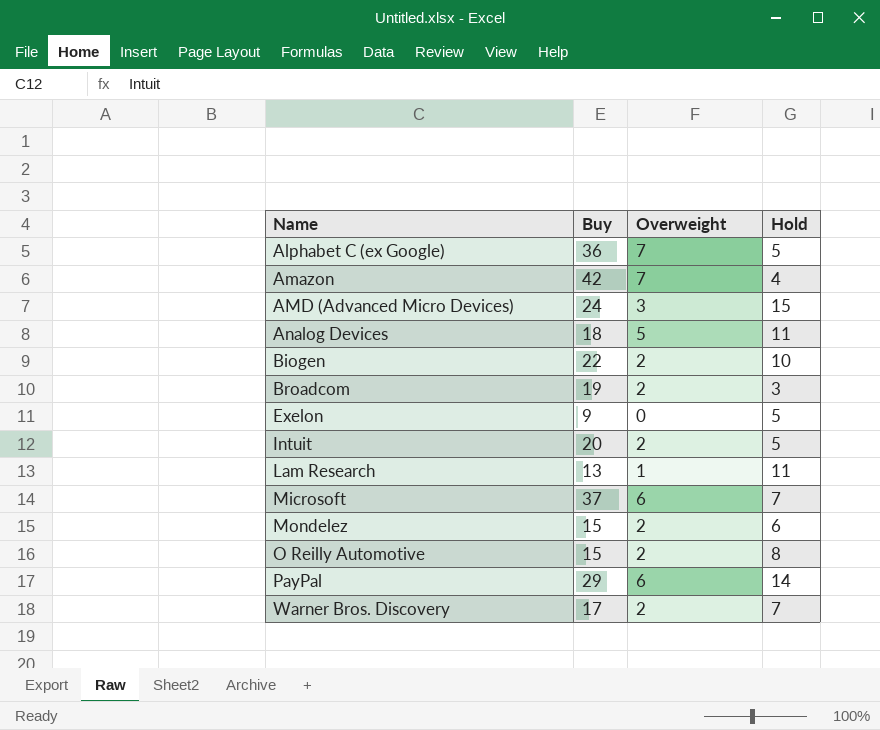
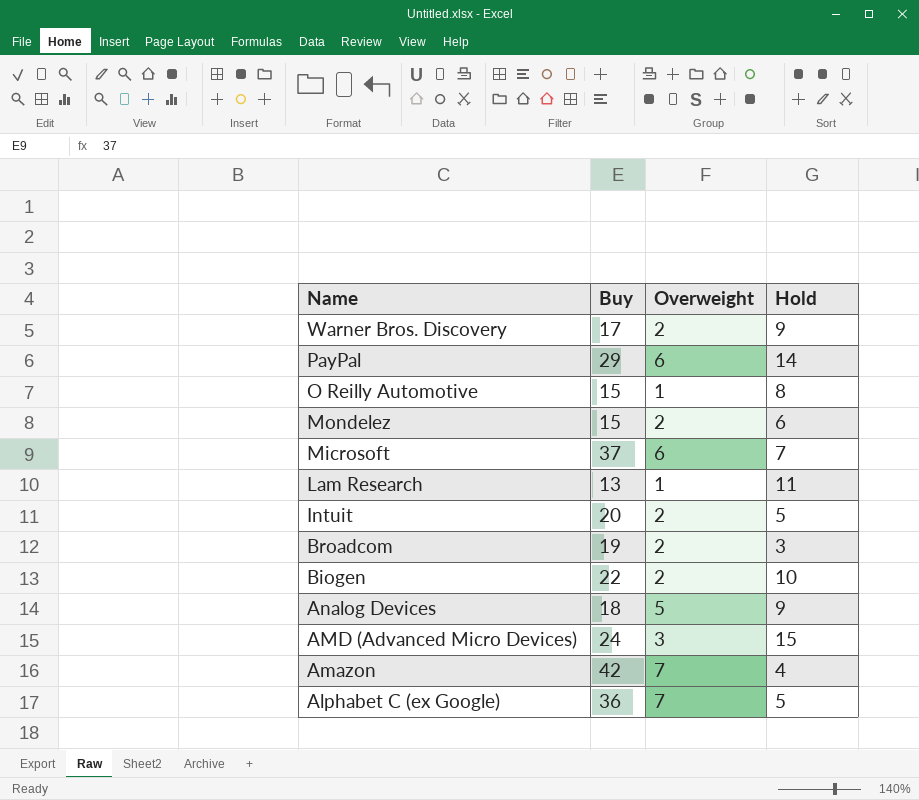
row order: Name ascending -> Name descending
row Exelon: 9 | 0 | 5 -> none
Warner Bros. Discovery | Hold: 7 -> 9
O Reilly Automotive | Overweight: 2 -> 1
Analog Devices | Hold: 11 -> 9

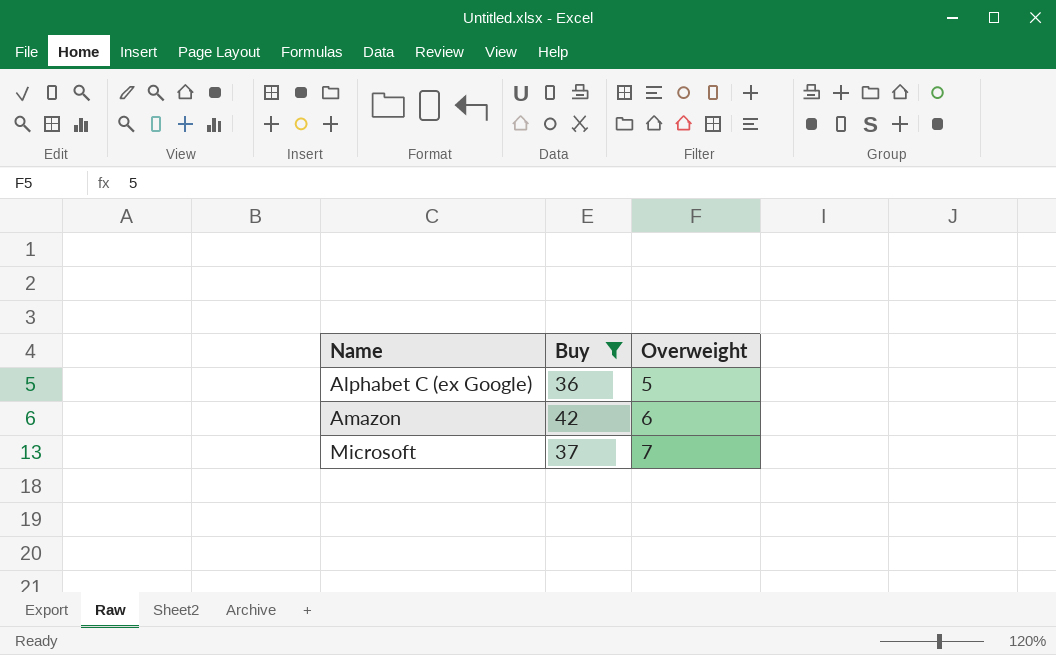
filter: none -> Buy >= 36
row order: Name descending -> Name ascending
column Hold | position: 4 -> none
Alphabet C (ex Google) | Overweight: 7 -> 5
Amazon | Overweight: 7 -> 6
Microsoft | Overweight: 6 -> 7

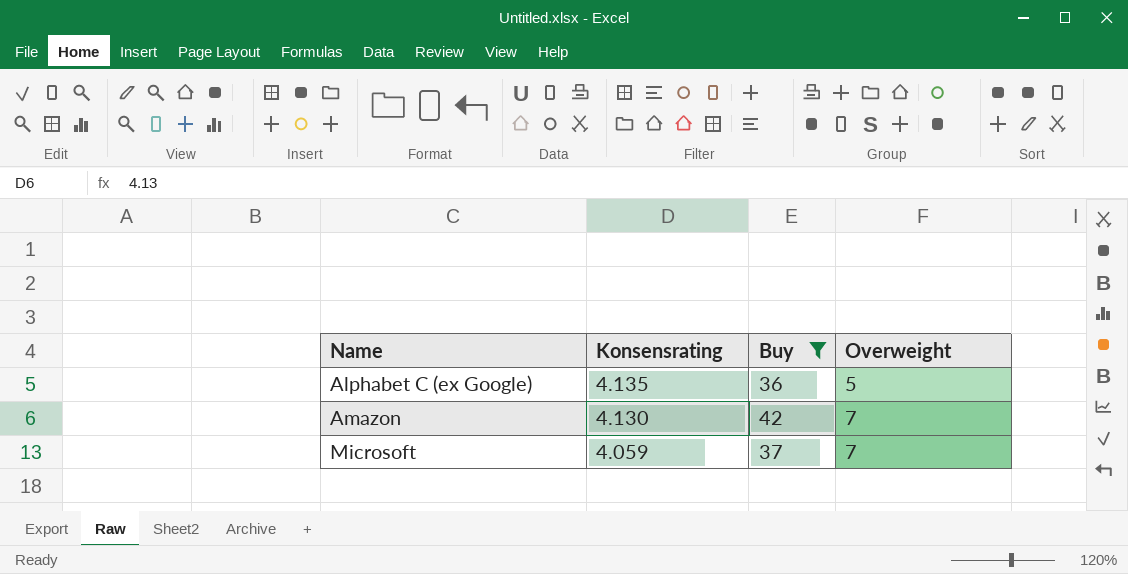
column Konsensrating | position: none -> 2
Amazon | Overweight: 6 -> 7

